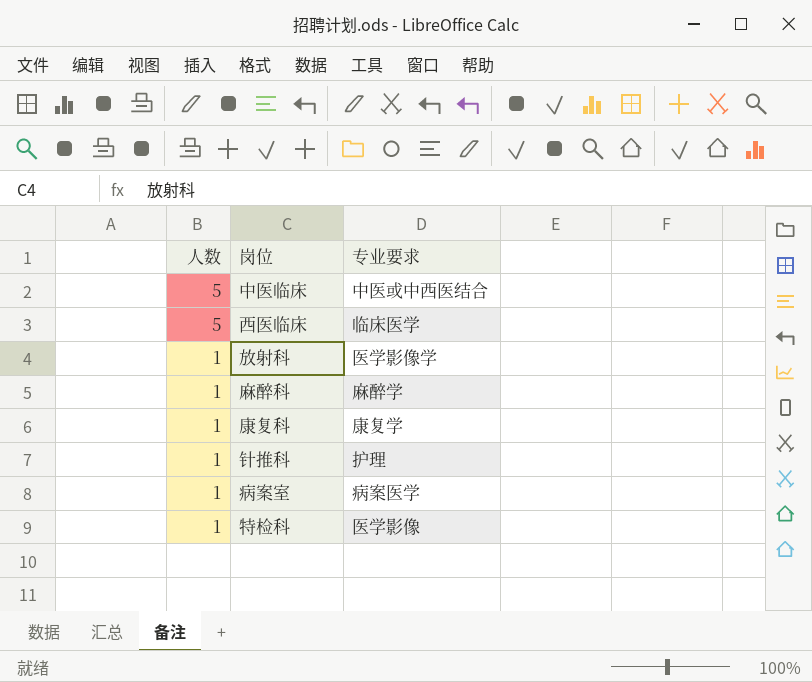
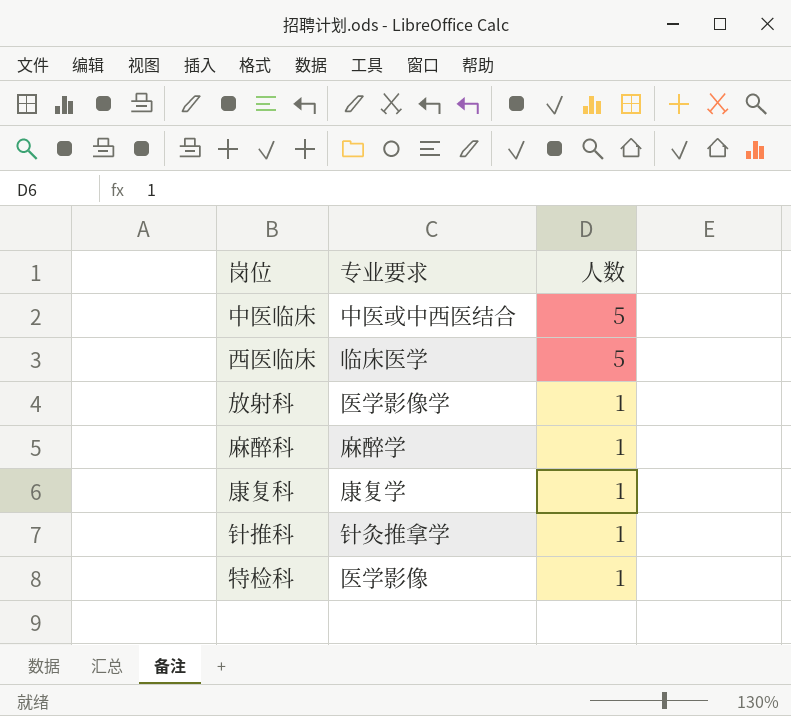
column 人数 | position: 1 -> 3
row 病案室: 1 | 病案医学 -> none
针推科 | 专业要求: 护理 -> 针灸推拿学

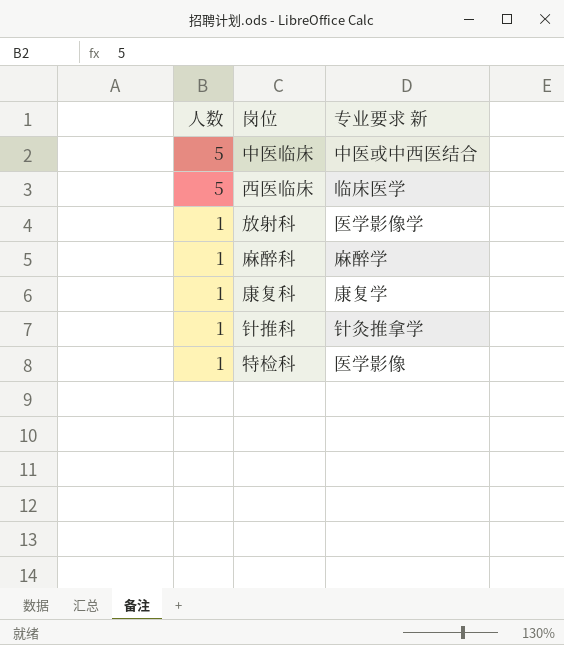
column 人数 | position: 3 -> 1
column name: 专业要求 -> 专业要求 新

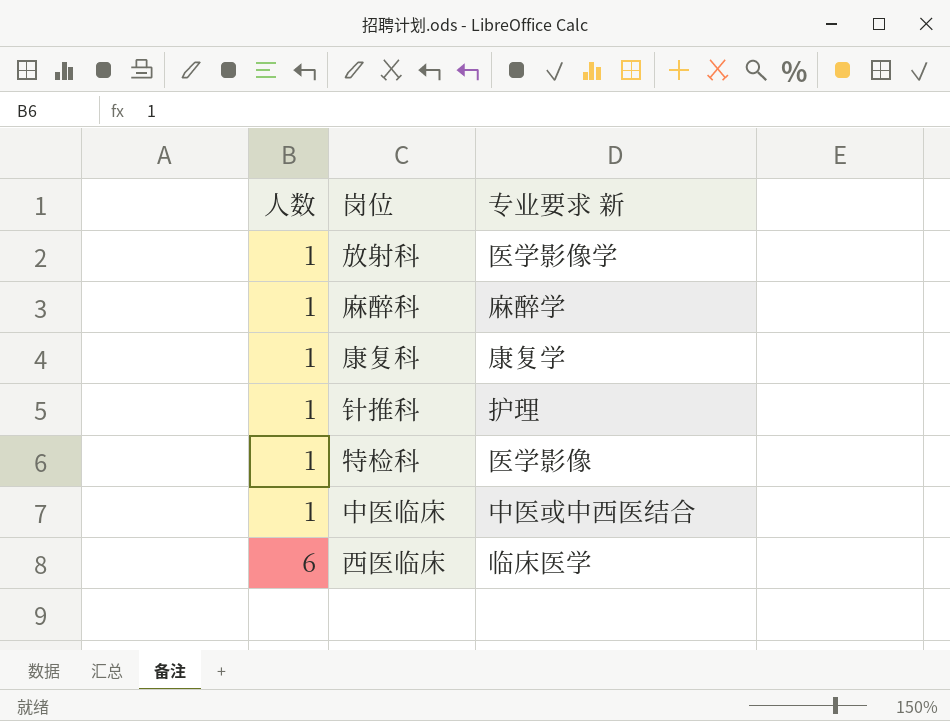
row order: 人数 descending -> 人数 ascending
针推科 | 专业要求 新: 针灸推拿学 -> 护理
中医临床 | 人数: 5 -> 1
西医临床 | 人数: 5 -> 6

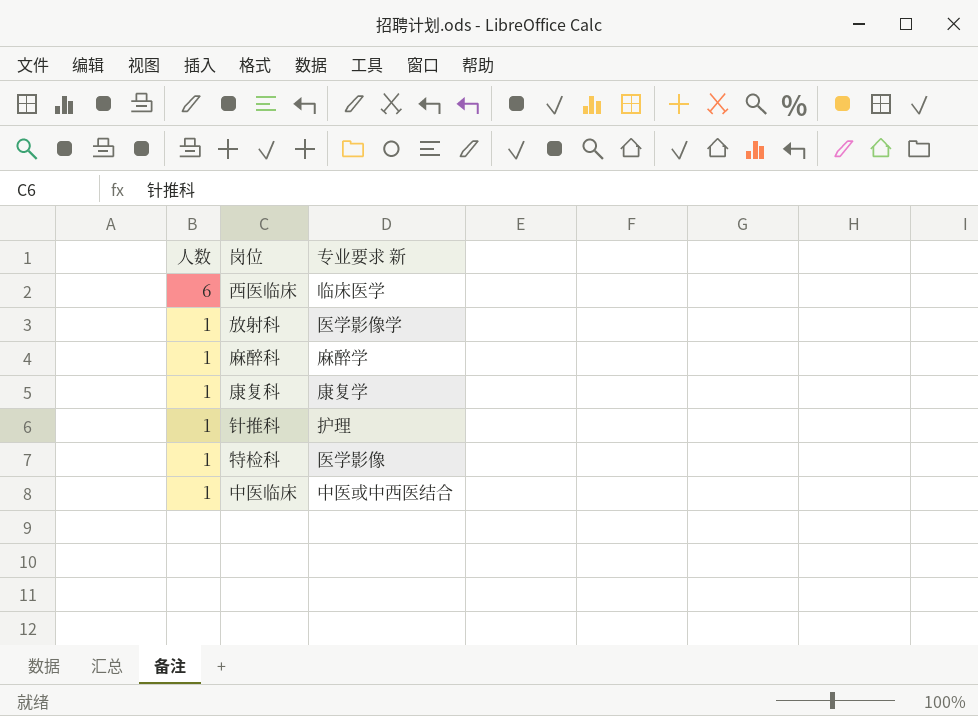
row order: 人数 ascending -> 人数 descending

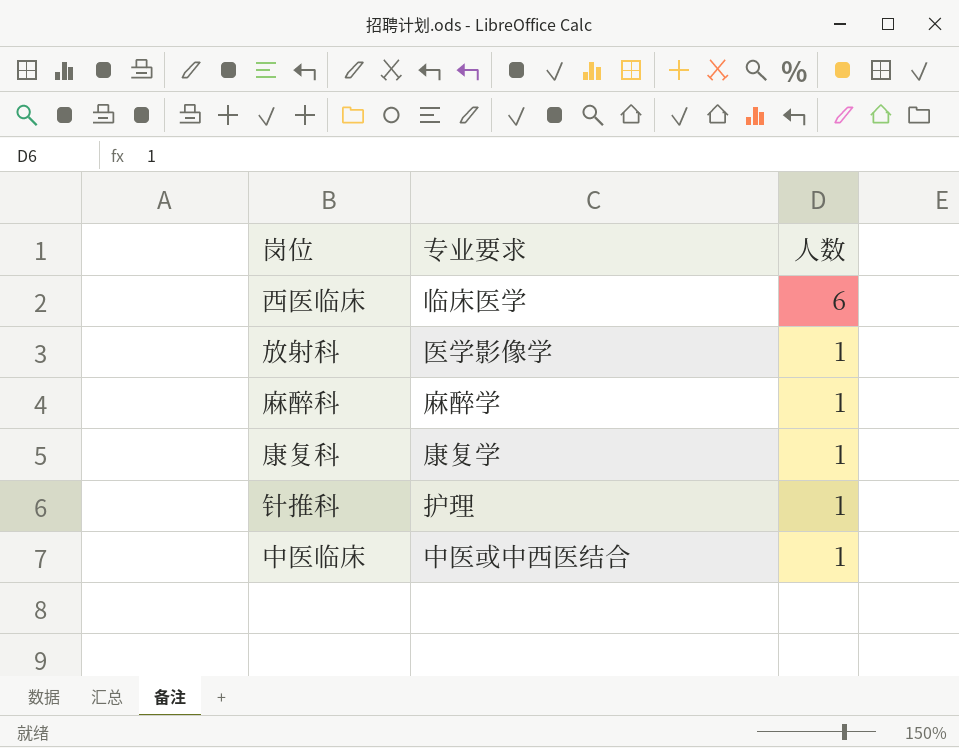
column name: 专业要求 新 -> 专业要求
column 人数 | position: 1 -> 3
row 特检科: 1 | 医学影像 -> none

